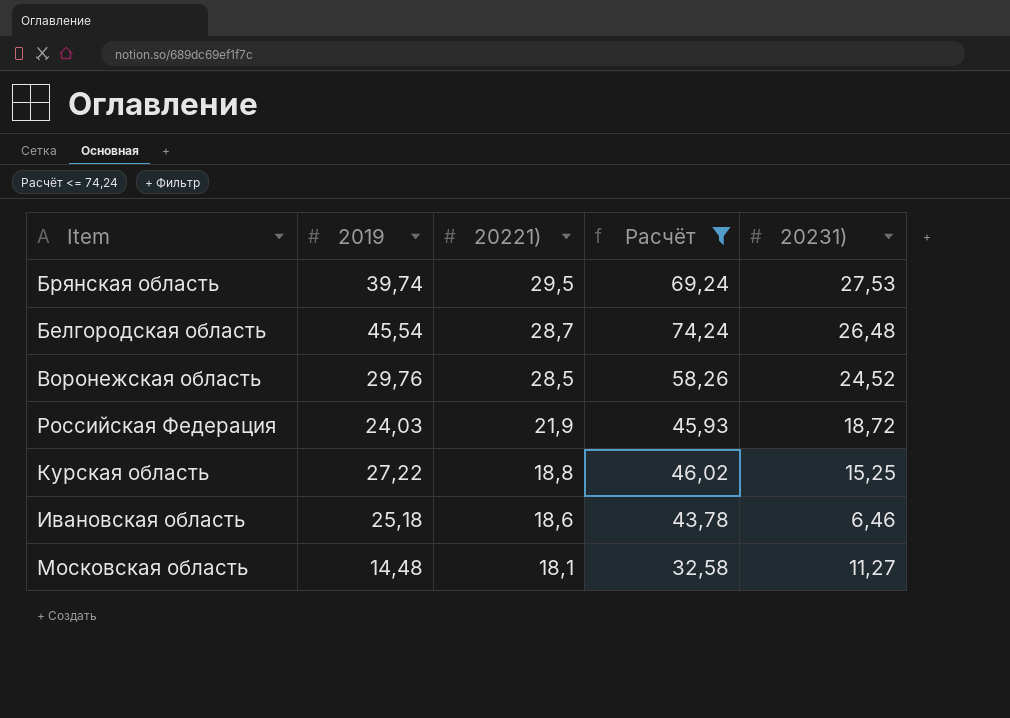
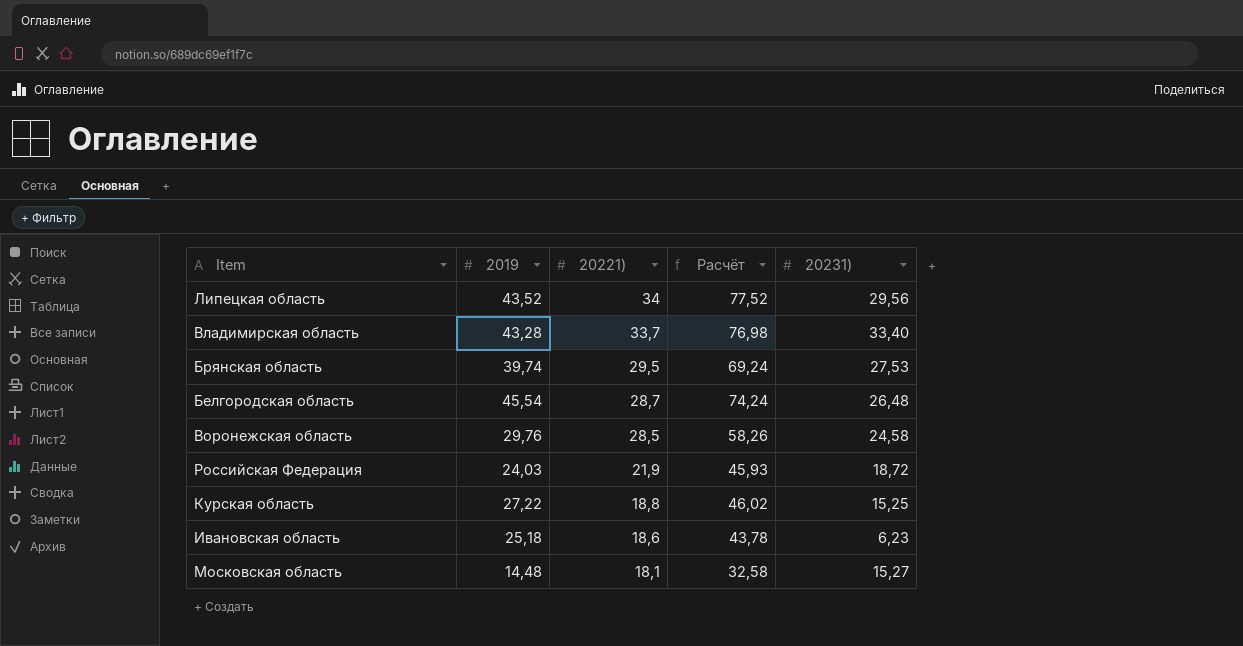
filter: Расчёт <= 74,24 -> none
Воронежская область | 20231): 24,52 -> 24,58
Ивановская область | 20231): 6,46 -> 6,23
Московская область | 20231): 11,27 -> 15,27

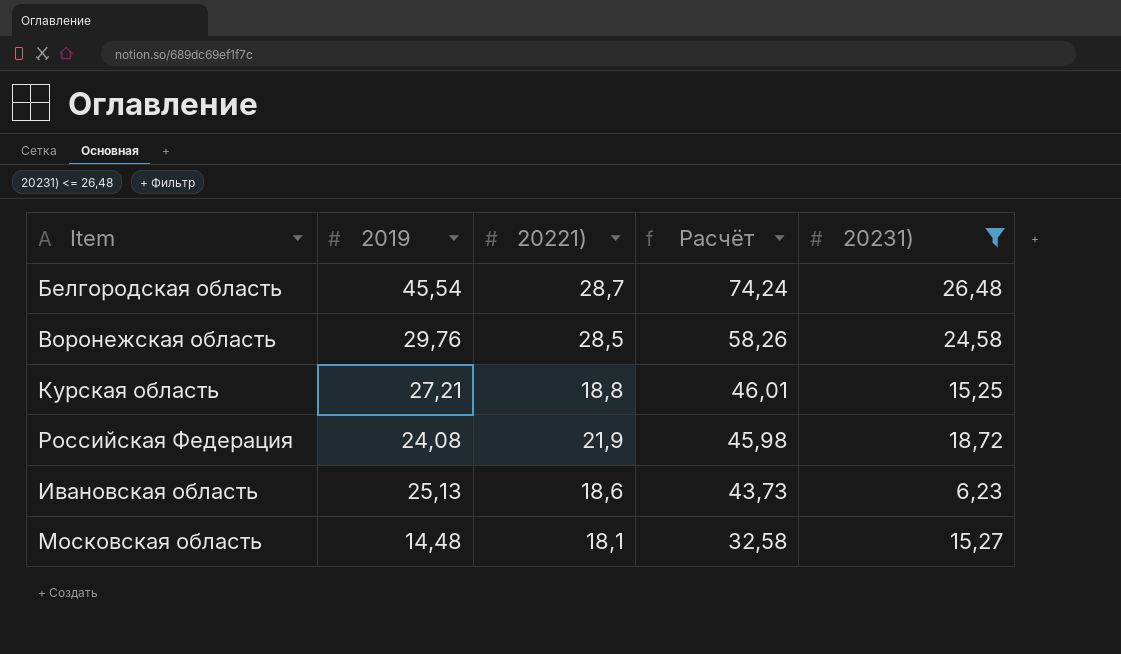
filter: none -> 20231) <= 26,48
row order: 20221) descending -> Расчёт descending
Курская область | 2019: 27,22 -> 27,21
Курская область | Расчёт: 46,02 -> 46,01
Российская Федерация | 2019: 24,03 -> 24,08
Российская Федерация | Расчёт: 45,93 -> 45,98
Ивановская область | 2019: 25,18 -> 25,13
Ивановская область | Расчёт: 43,78 -> 43,73

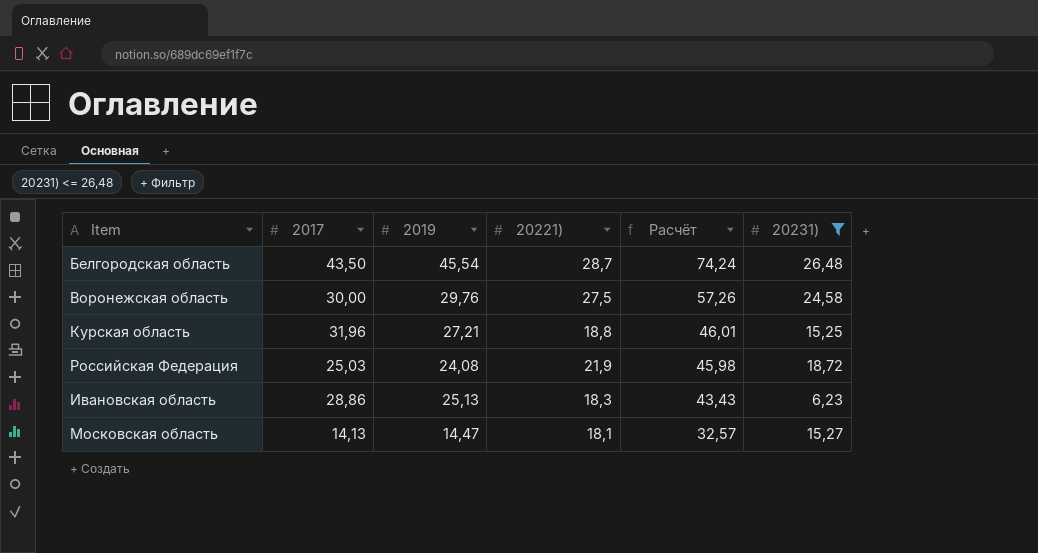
column 2017 | position: none -> 2
Воронежская область | 20221): 28,5 -> 27,5
Воронежская область | Расчёт: 58,26 -> 57,26
Ивановская область | 20221): 18,6 -> 18,3
Ивановская область | Расчёт: 43,73 -> 43,43
Московская область | 2019: 14,48 -> 14,47
Московская область | Расчёт: 32,58 -> 32,57

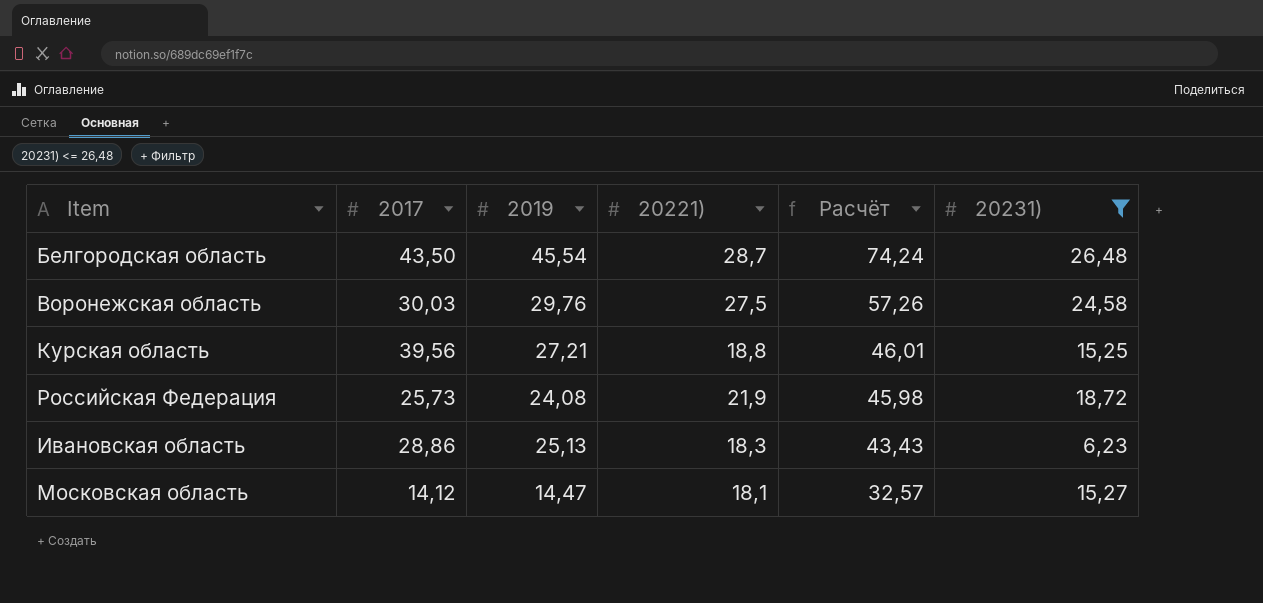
Воронежская область | 2017: 30,00 -> 30,03
Курская область | 2017: 31,96 -> 39,56
Российская Федерация | 2017: 25,03 -> 25,73
Московская область | 2017: 14,13 -> 14,12

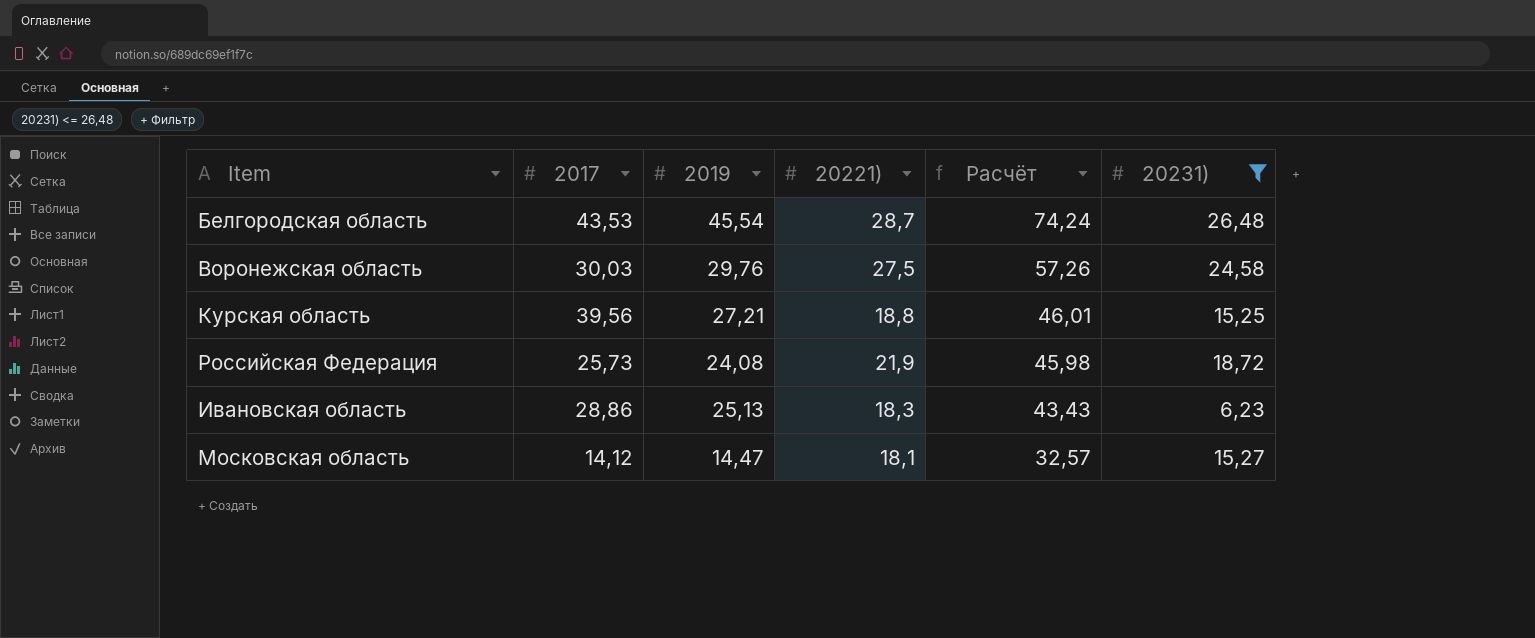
Белгородская область | 2017: 43,50 -> 43,53

